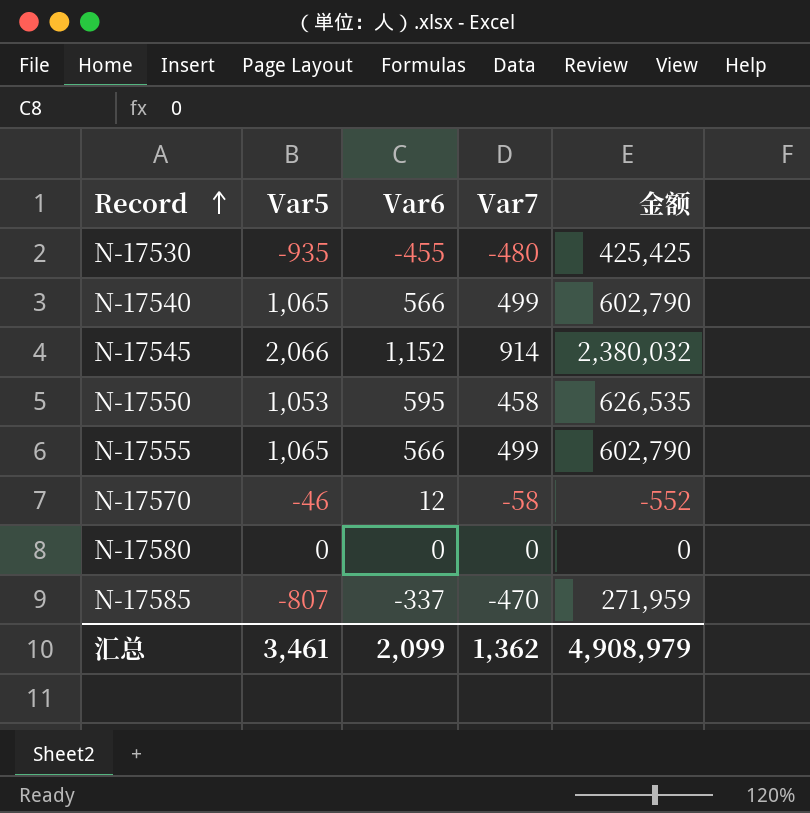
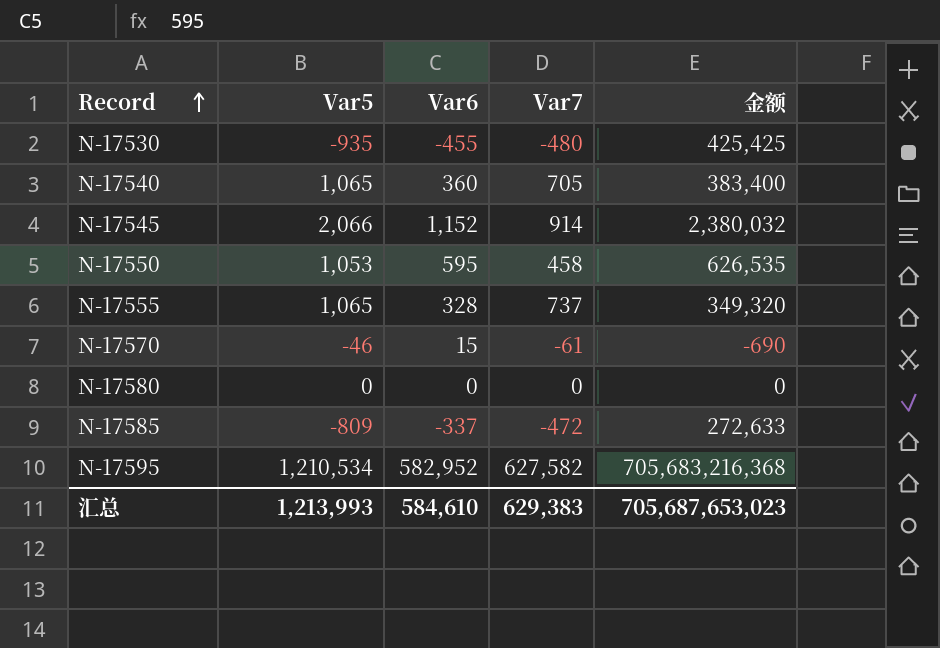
N-17540 | Var6: 566 -> 360
N-17540 | Var7: 499 -> 705
N-17540 | 金额: 602,790 -> 383,400
N-17555 | Var6: 566 -> 328
N-17555 | Var7: 499 -> 737
N-17555 | 金额: 602,790 -> 349,320
N-17570 | Var6: 12 -> 15
N-17570 | Var7: -58 -> -61
N-17570 | 金额: -552 -> -690
N-17585 | Var5: -807 -> -809
N-17585 | Var7: -470 -> -472
N-17585 | 金额: 271,959 -> 272,633
row N-17595: none -> 1,210,534 | 582,952 | 627,582 | 705,683,216,368
汇总 | Var5: 3,461 -> 1,213,993
汇总 | Var6: 2,099 -> 584,610
汇总 | Var7: 1,362 -> 629,383
汇总 | 金额: 4,908,979 -> 705,687,653,023

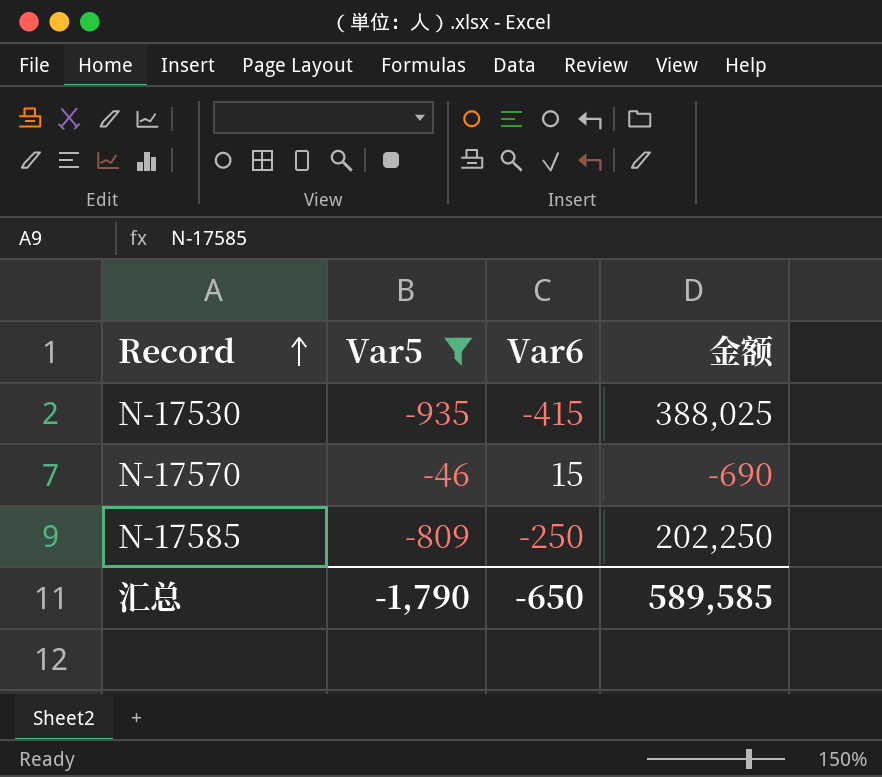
filter: none -> Var5 <= -46
column Var7 | formula: [Var5] - [Var6] -> none
N-17530 | Var6: -455 -> -415
N-17530 | 金额: 425,425 -> 388,025
N-17585 | Var6: -337 -> -250
N-17585 | 金额: 272,633 -> 202,250
汇总 | Var5: 1,213,993 -> -1,790
汇总 | Var6: 584,610 -> -650
汇总 | 金额: 705,687,653,023 -> 589,585

